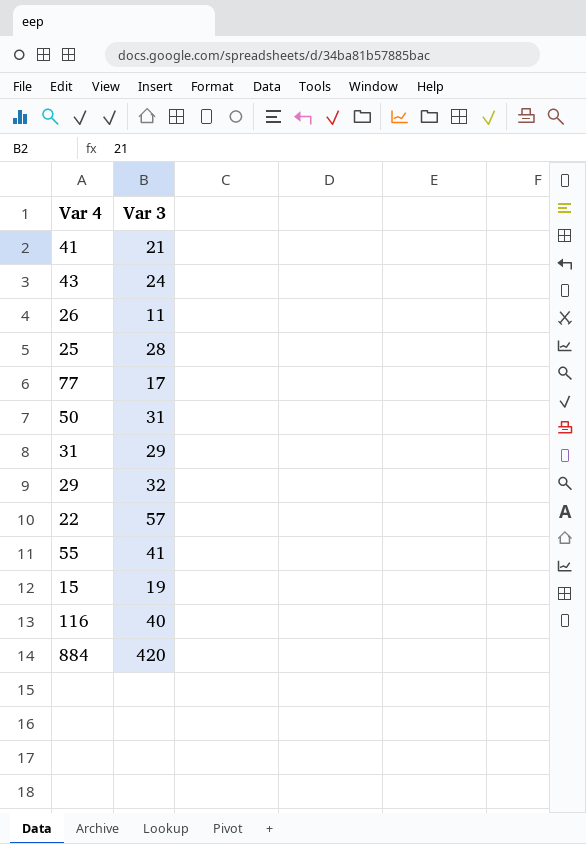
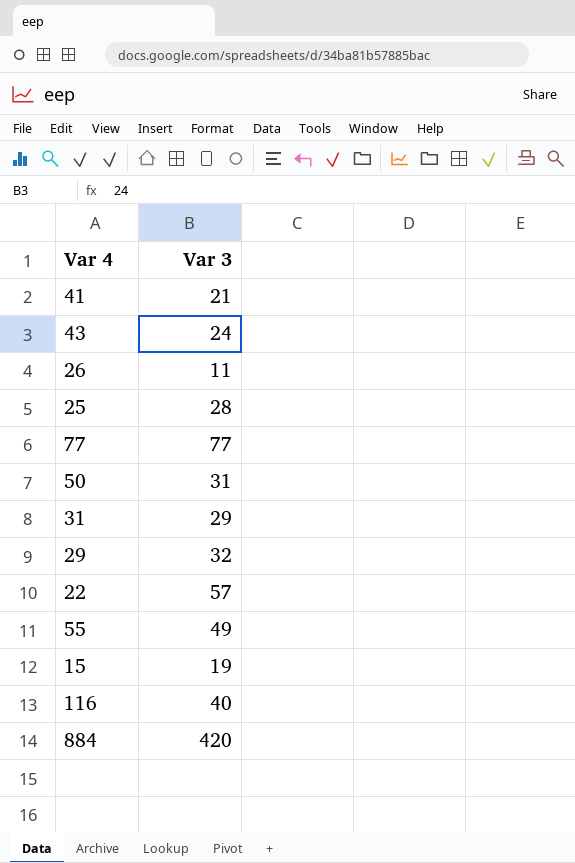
77 | Var 3: 17 -> 77
55 | Var 3: 41 -> 49

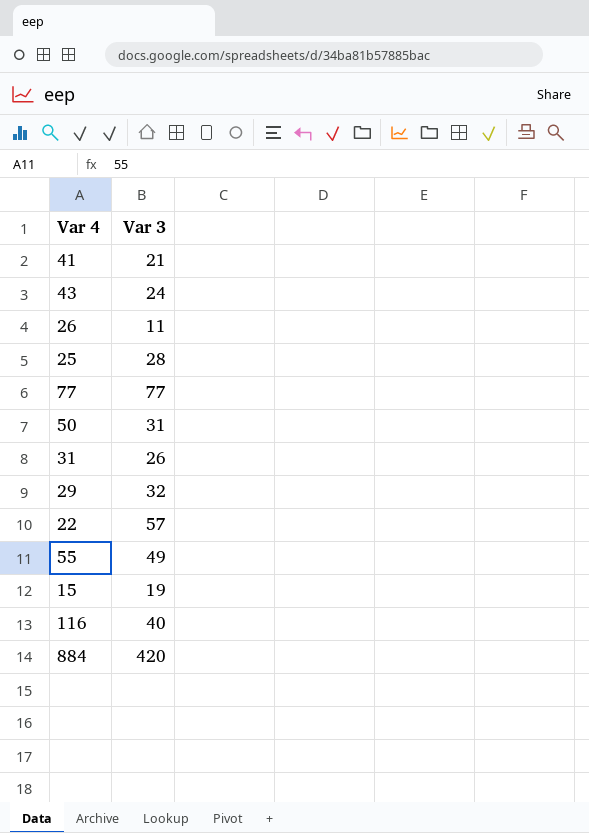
31 | Var 3: 29 -> 26

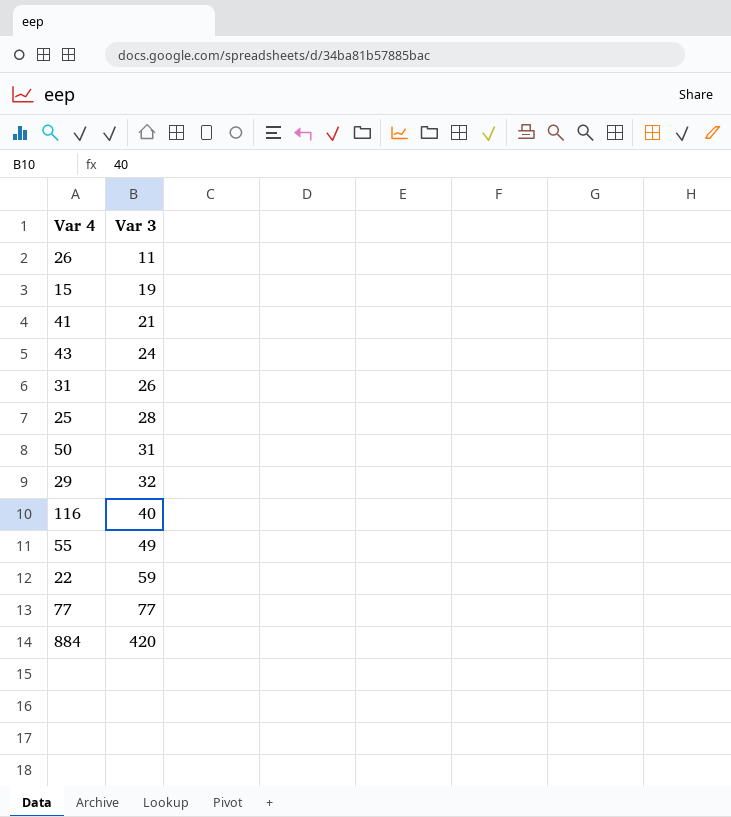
row order: none -> Var 3 ascending
22 | Var 3: 57 -> 59

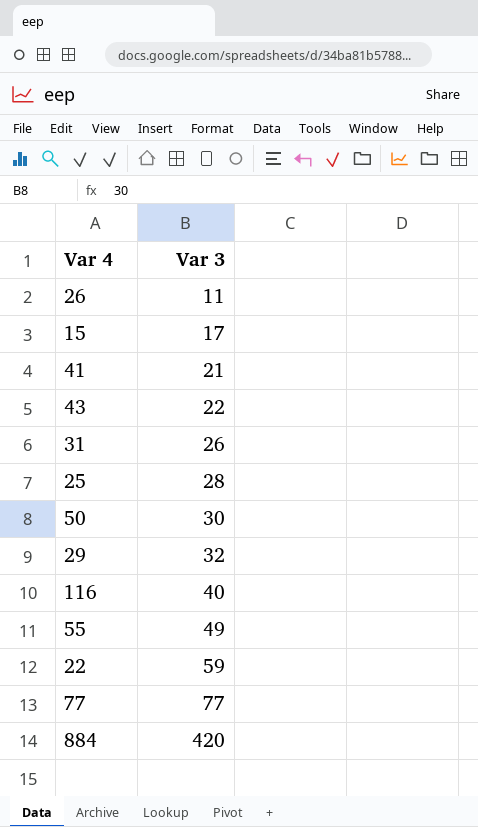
15 | Var 3: 19 -> 17
43 | Var 3: 24 -> 22
50 | Var 3: 31 -> 30

